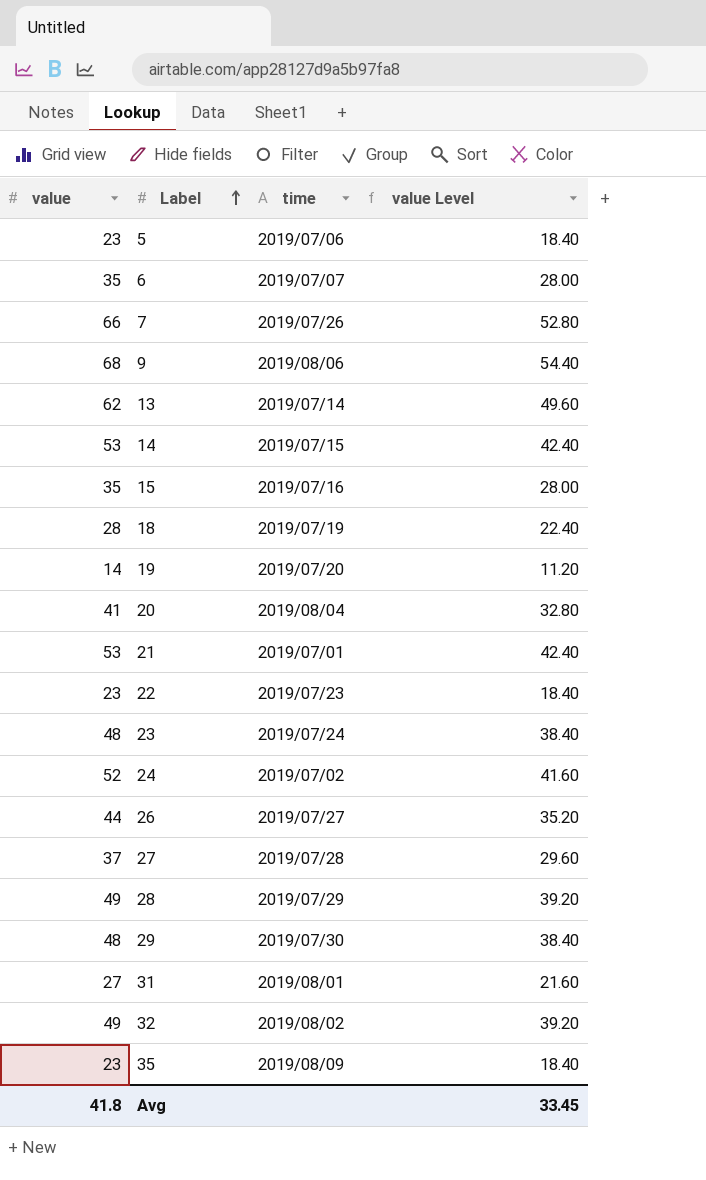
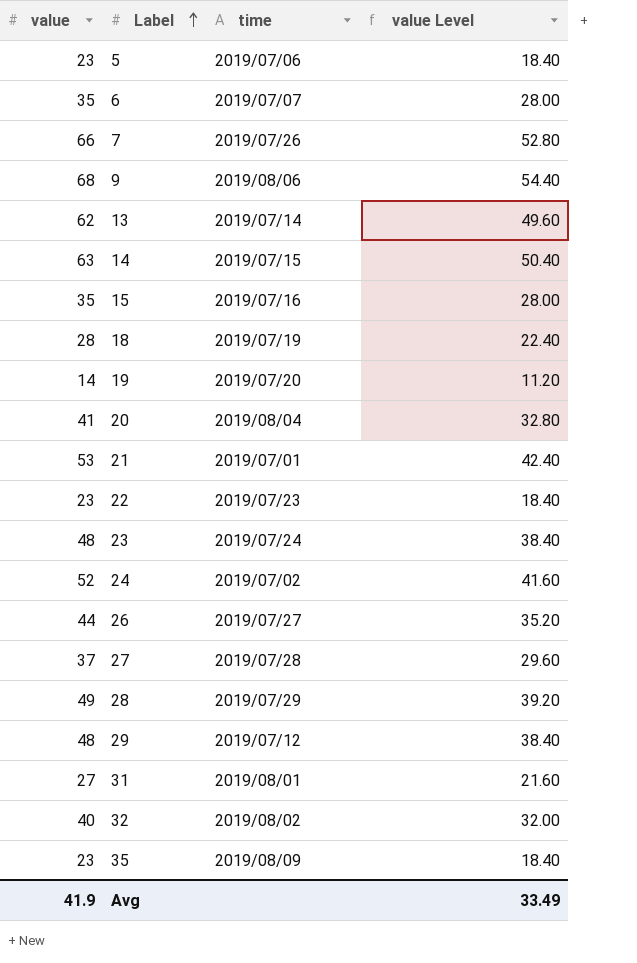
14 | value: 53 -> 63
14 | value Level: 42.40 -> 50.40
29 | time: 2019/07/30 -> 2019/07/12
32 | value: 49 -> 40
32 | value Level: 39.20 -> 32.00
Avg | value: 41.8 -> 41.9
Avg | value Level: 33.45 -> 33.49

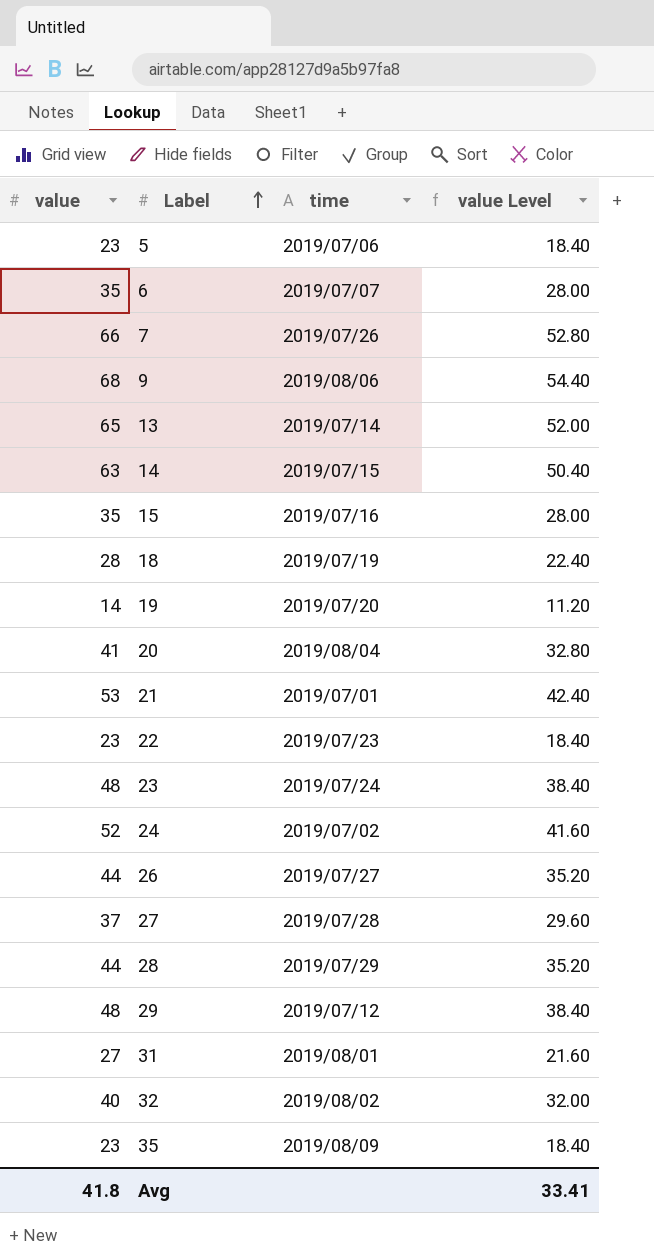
13 | value: 62 -> 65
13 | value Level: 49.60 -> 52.00
28 | value: 49 -> 44
28 | value Level: 39.20 -> 35.20
Avg | value: 41.9 -> 41.8
Avg | value Level: 33.49 -> 33.41

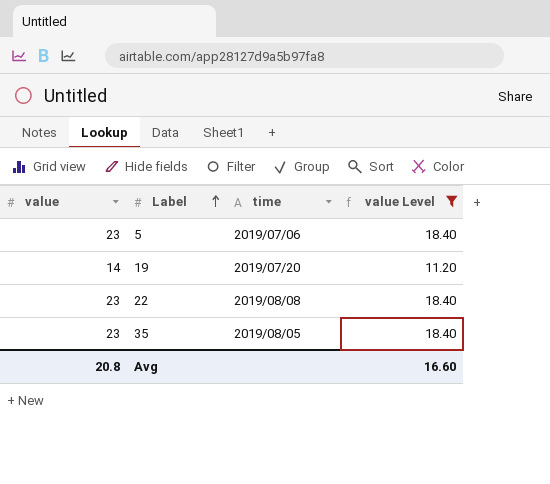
filter: none -> value Level <= 18.40
22 | time: 2019/07/23 -> 2019/08/08
35 | time: 2019/08/09 -> 2019/08/05
Avg | value: 41.8 -> 20.8
Avg | value Level: 33.41 -> 16.60

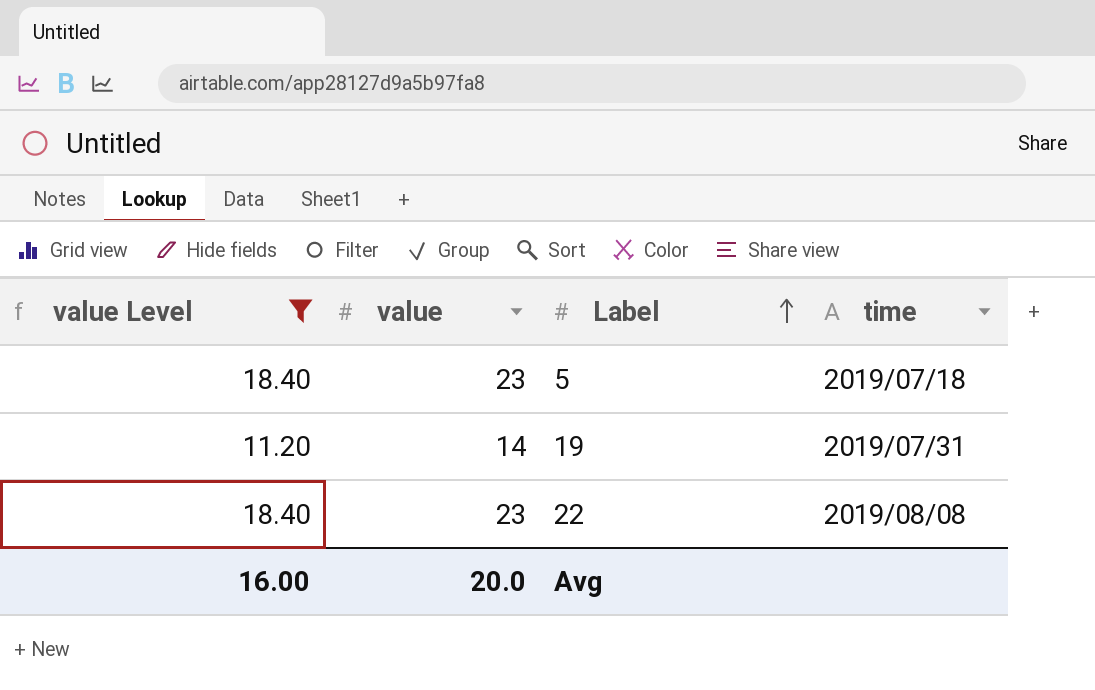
column value Level | position: 4 -> 1
row 35: 23 | 2019/08/05 | 18.40 -> none
5 | time: 2019/07/06 -> 2019/07/18
19 | time: 2019/07/20 -> 2019/07/31
Avg | value Level: 16.60 -> 16.00
Avg | value: 20.8 -> 20.0

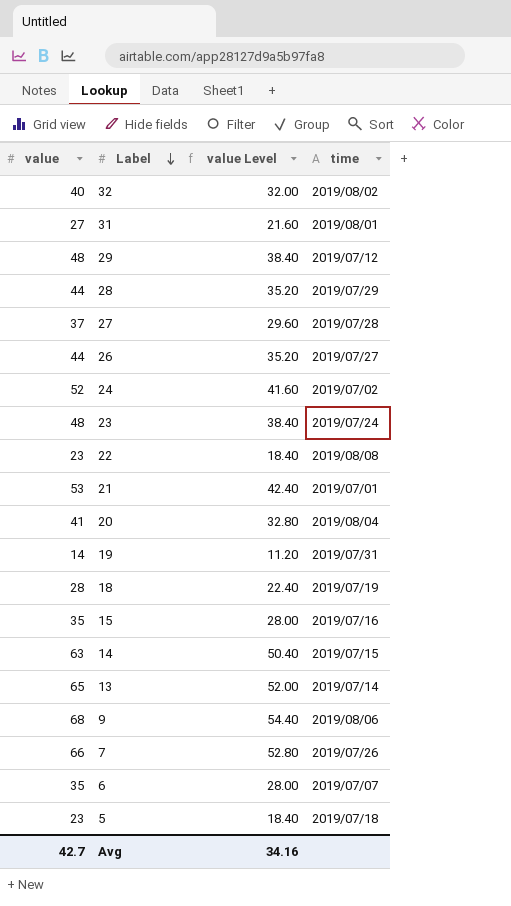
filter: value Level <= 18.40 -> none
row order: Label ascending -> Label descending
column value Level | position: 1 -> 3
Avg | value: 20.0 -> 42.7
Avg | value Level: 16.00 -> 34.16

